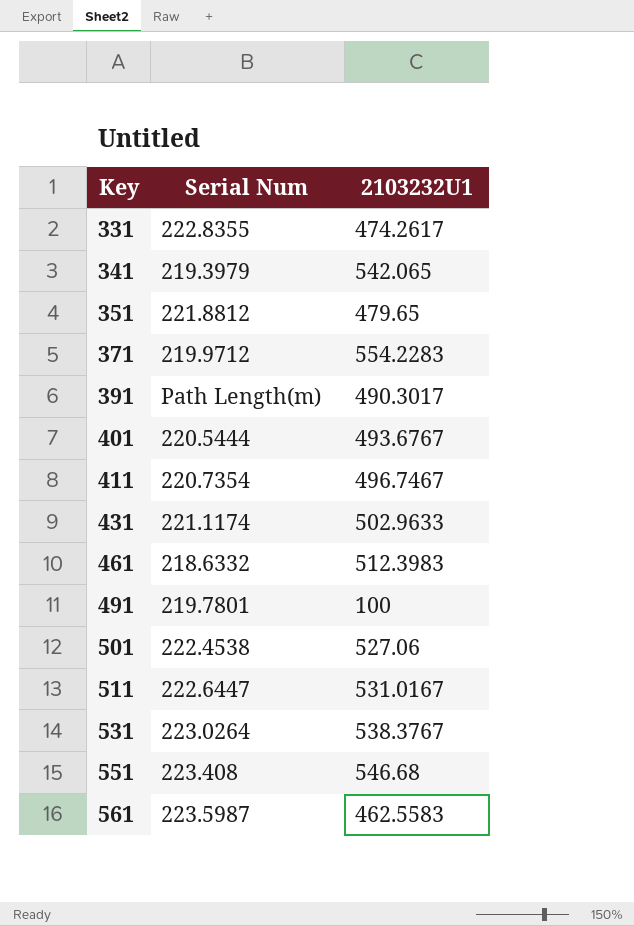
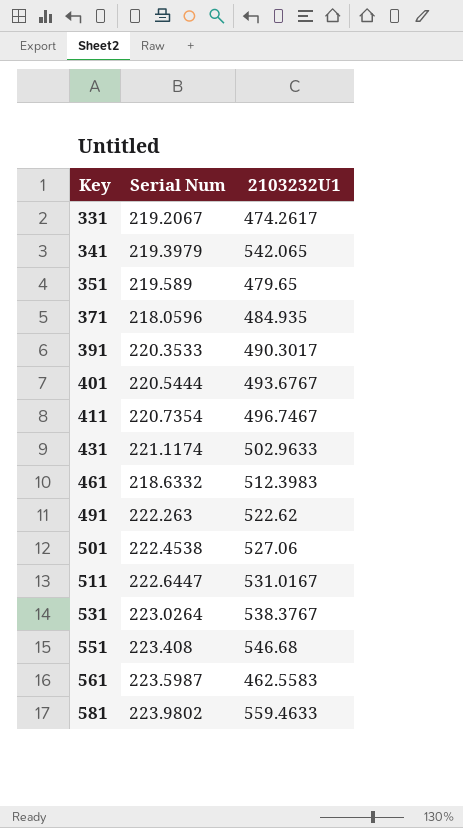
331 | Serial Num: 222.8355 -> 219.2067
351 | Serial Num: 221.8812 -> 219.589
371 | Serial Num: 219.9712 -> 218.0596
371 | 2103232U1: 554.2283 -> 484.935
391 | Serial Num: Path Length(m) -> 220.3533
491 | Serial Num: 219.7801 -> 222.263
491 | 2103232U1: 100 -> 522.62
row 581: none -> 223.9802 | 559.4633

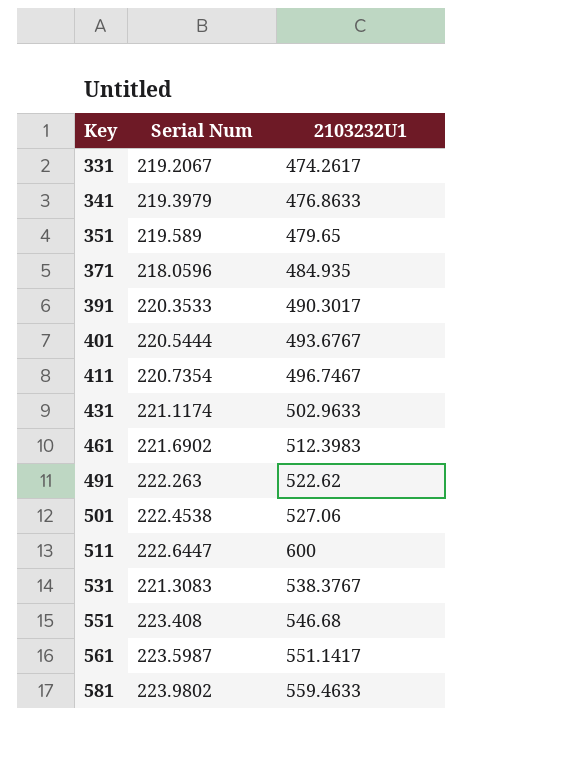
341 | 2103232U1: 542.065 -> 476.8633
461 | Serial Num: 218.6332 -> 221.6902
511 | 2103232U1: 531.0167 -> 600
531 | Serial Num: 223.0264 -> 221.3083
561 | 2103232U1: 462.5583 -> 551.1417

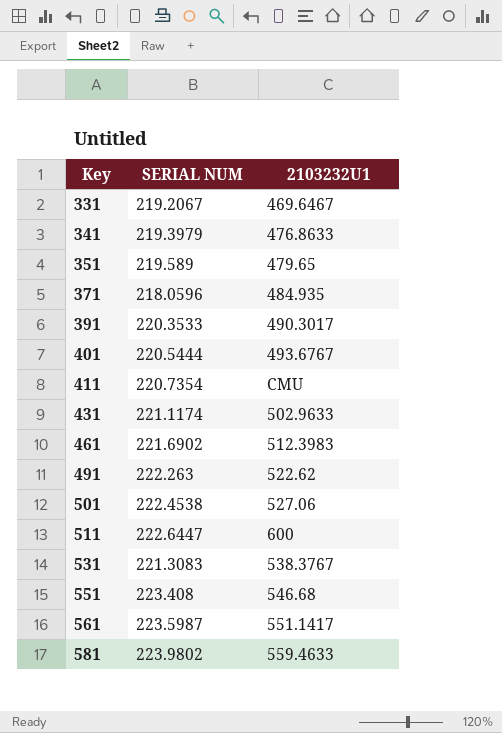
column name: Serial Num -> SERIAL NUM
331 | 2103232U1: 474.2617 -> 469.6467
411 | 2103232U1: 496.7467 -> CMU

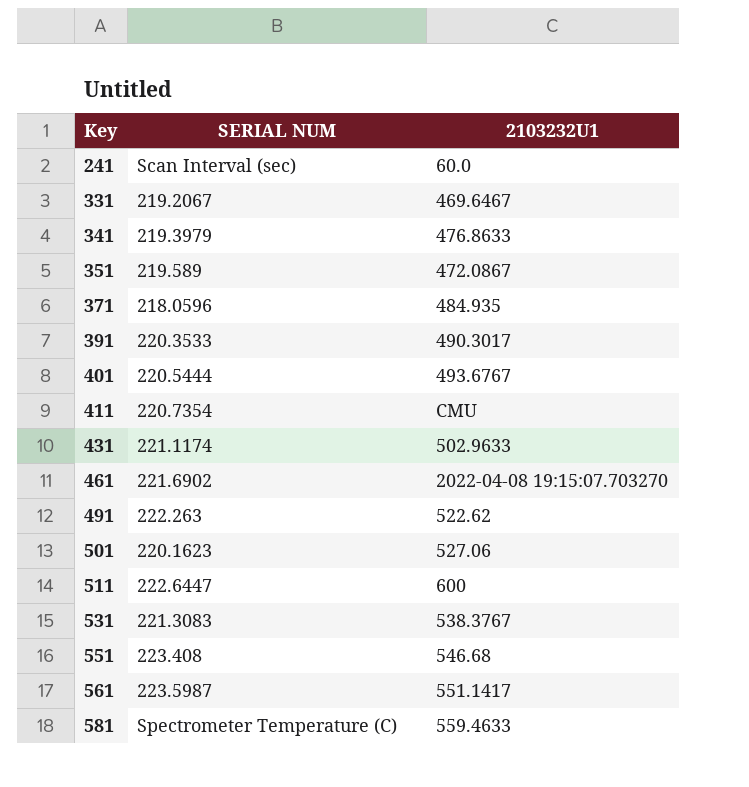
row 241: none -> Scan Interval (sec) | 60.0
351 | 2103232U1: 479.65 -> 472.0867
461 | 2103232U1: 512.3983 -> 2022-04-08 19:15:07.703270
501 | SERIAL NUM: 222.4538 -> 220.1623
581 | SERIAL NUM: 223.9802 -> Spectrometer Temperature (C)

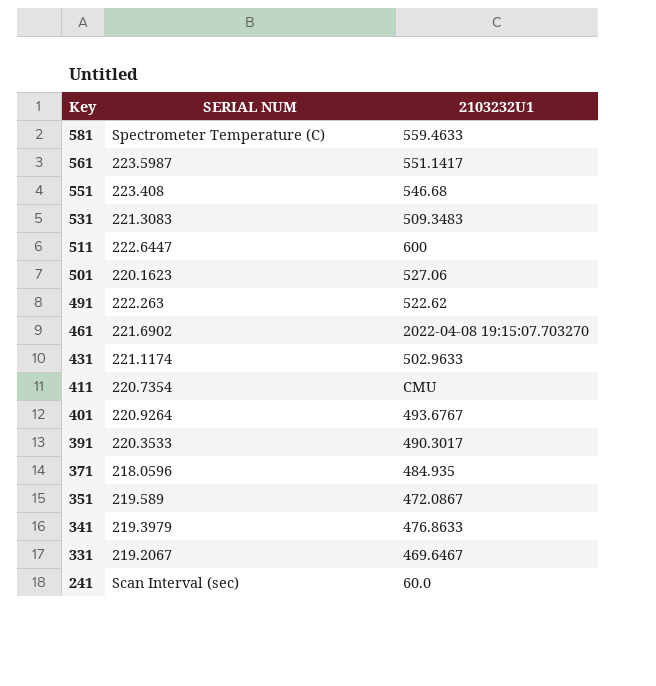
row order: Key ascending -> Key descending
531 | 2103232U1: 538.3767 -> 509.3483
401 | SERIAL NUM: 220.5444 -> 220.9264

